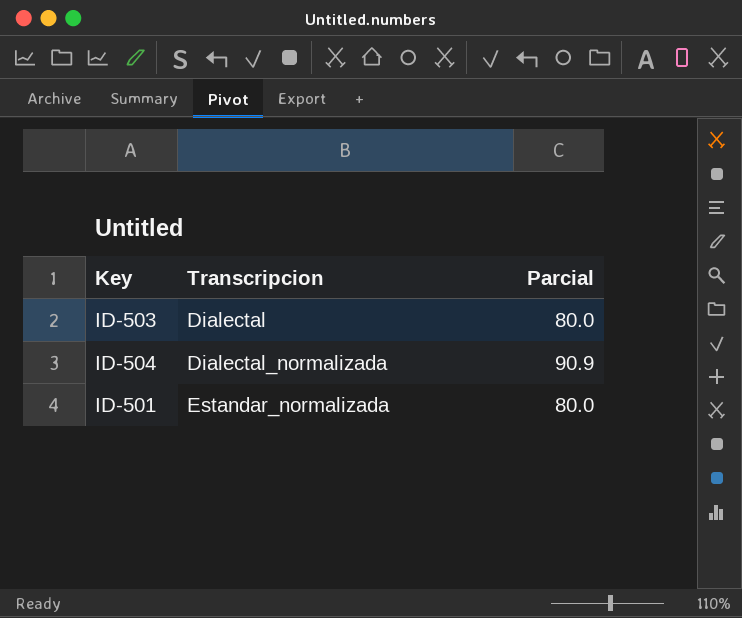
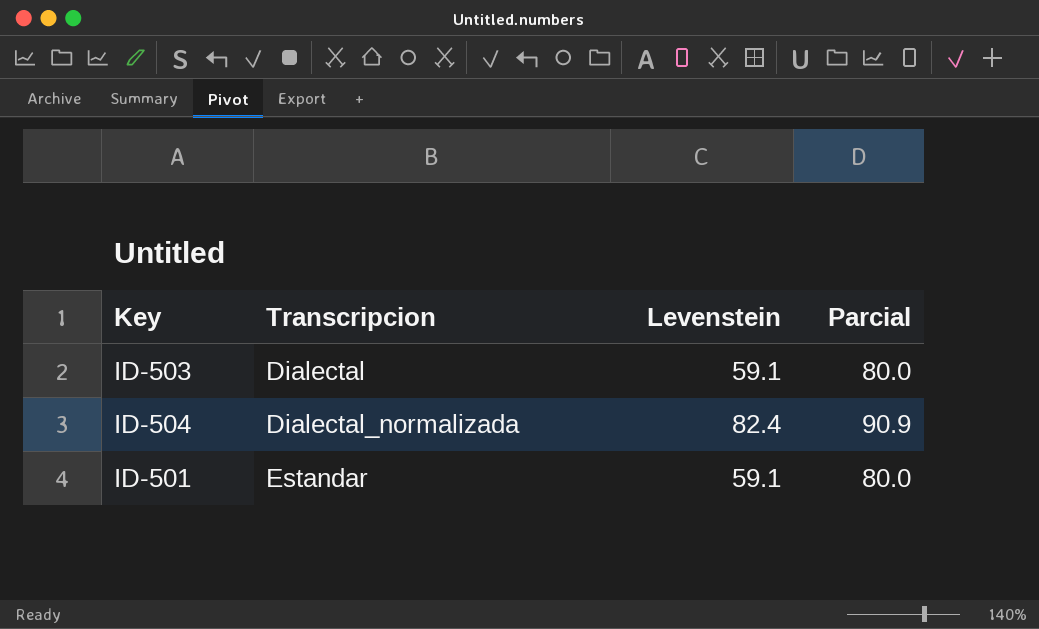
column Levenstein | position: none -> 3
ID-501 | Transcripcion: Estandar_normalizada -> Estandar

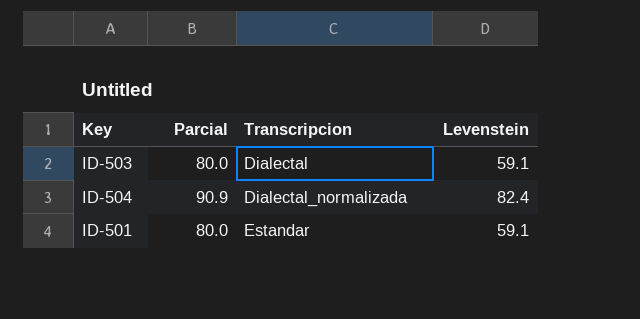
column Parcial | position: 4 -> 2

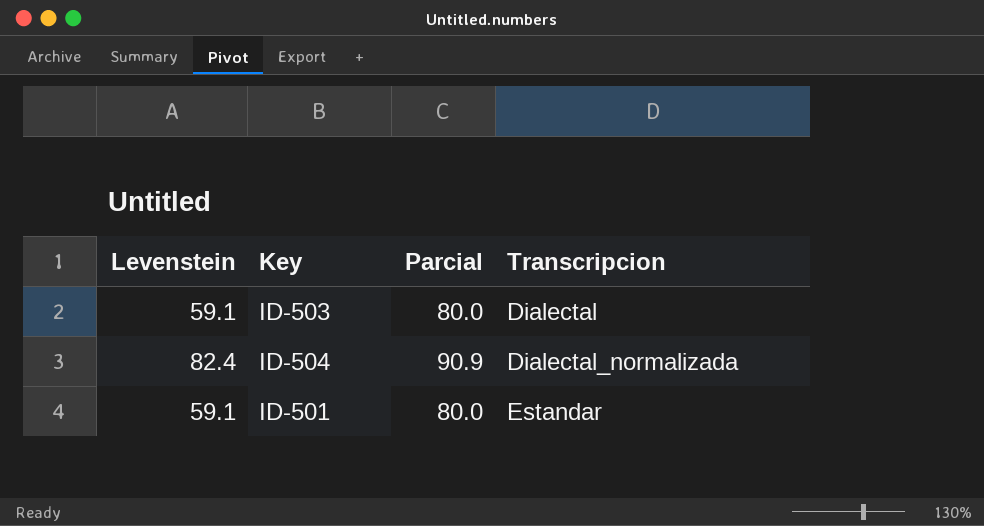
column Levenstein | position: 4 -> 1

